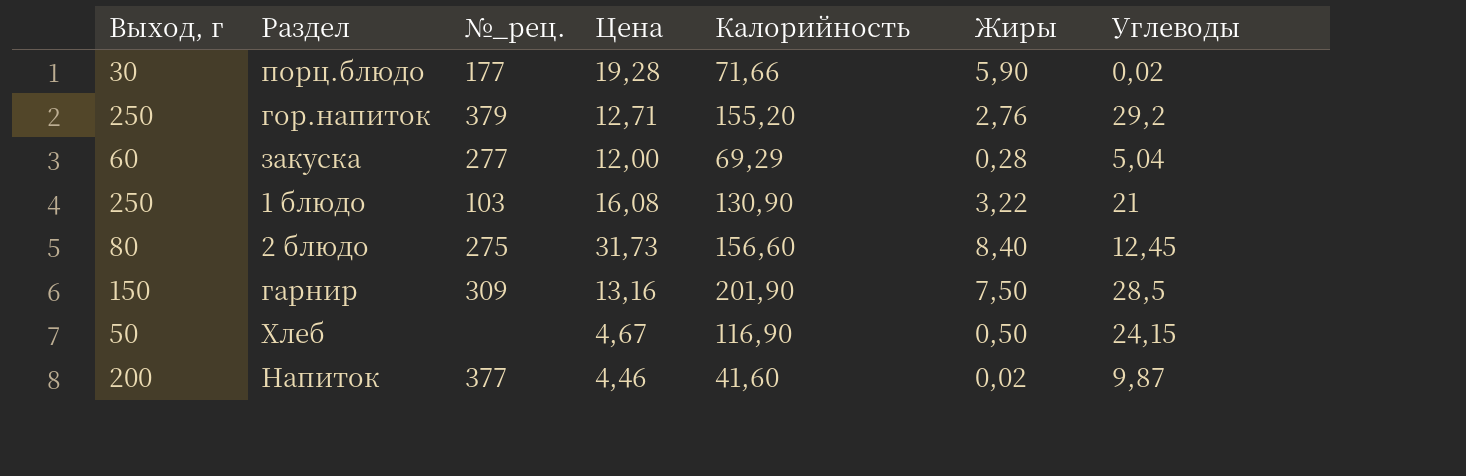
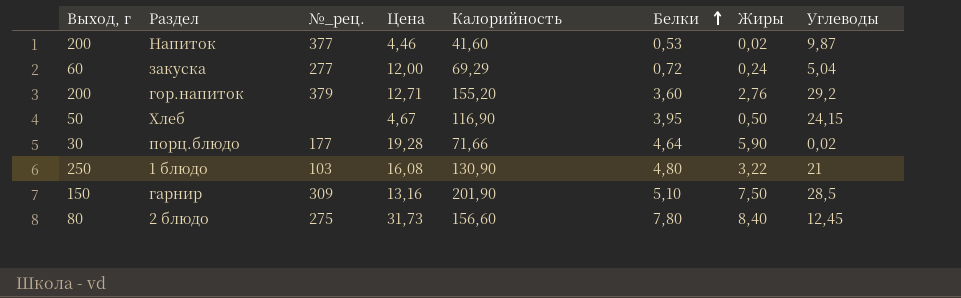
row order: none -> Белки ascending
column Белки | position: none -> 6
закуска | Жиры: 0,28 -> 0,24
гор.напиток | Выход, г: 250 -> 200

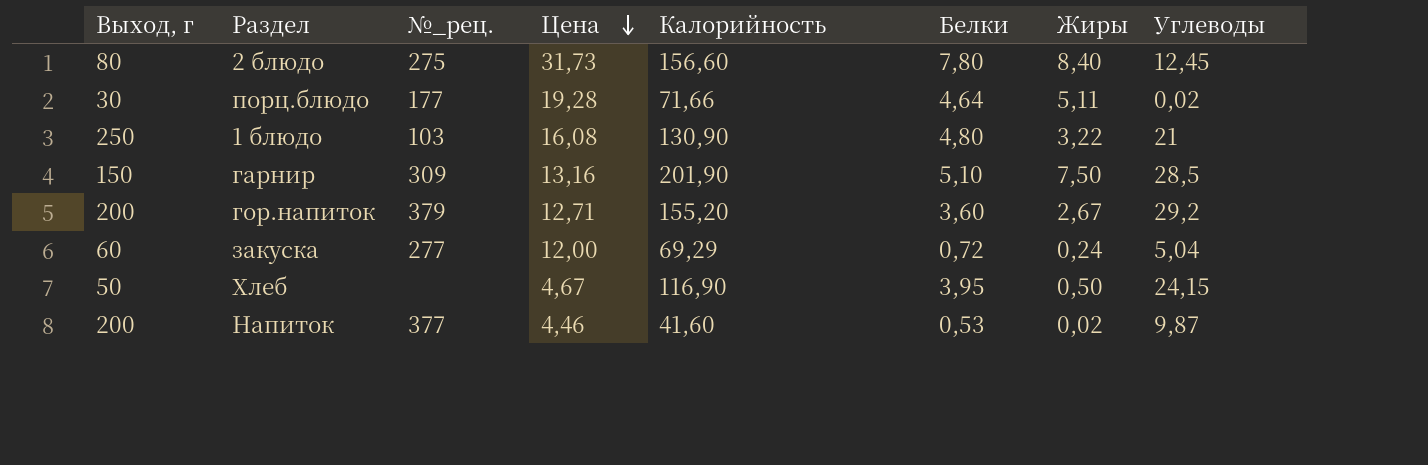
row order: Белки ascending -> Цена descending
порц.блюдо | Жиры: 5,90 -> 5,11
гор.напиток | Жиры: 2,76 -> 2,67

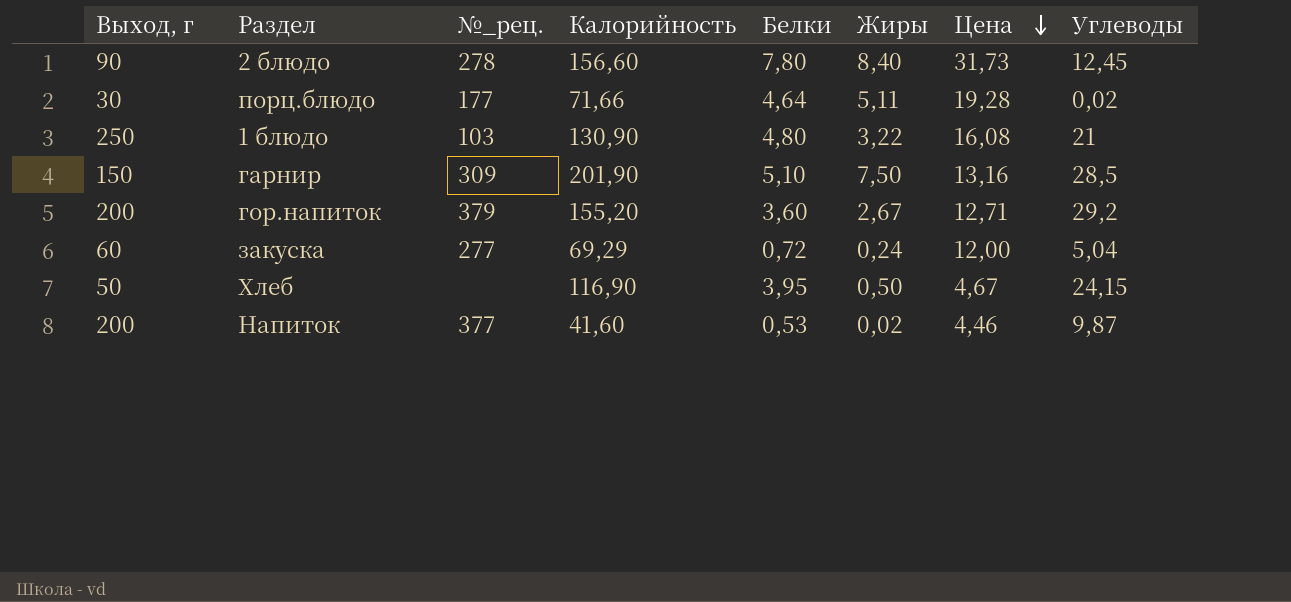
column Цена | position: 4 -> 7
2 блюдо | Выход, г: 80 -> 90
2 блюдо | №_рец.: 275 -> 278

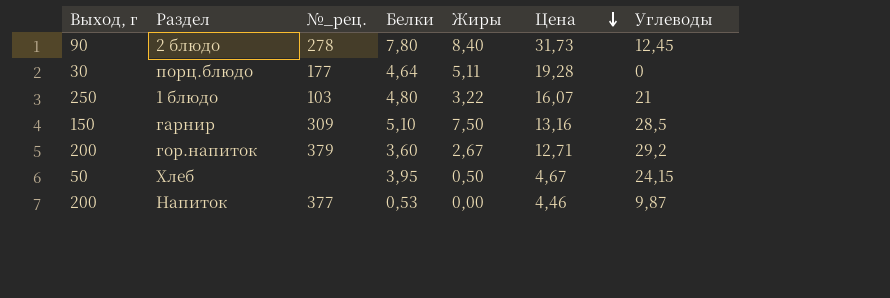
column Калорийность | position: 4 -> none
row закуска: 60 | 277 | 69,29 | 0,72 | 0,24 | 12,00 | 5,04 -> none
порц.блюдо | Углеводы: 0,02 -> 0
1 блюдо | Цена: 16,08 -> 16,07
Напиток | Жиры: 0,02 -> 0,00

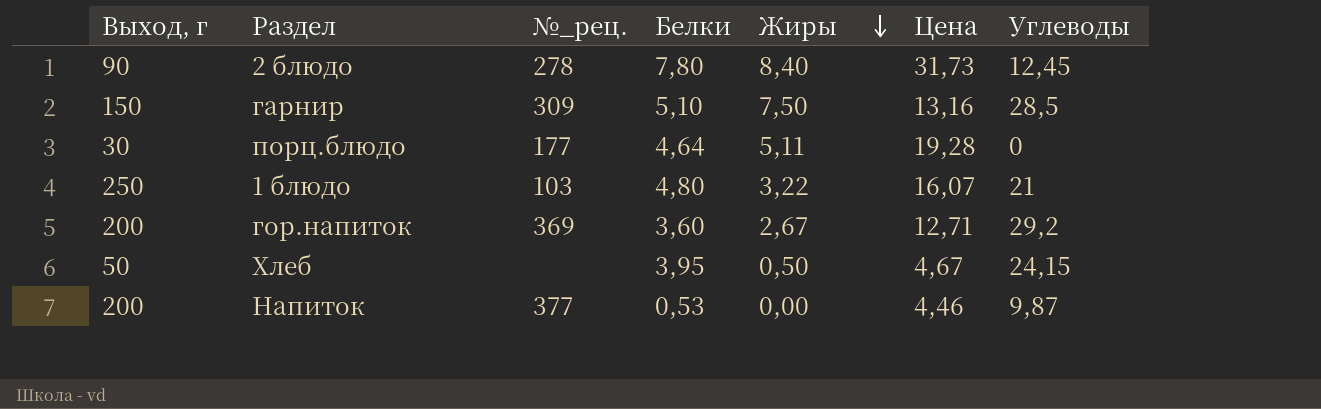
row order: Цена descending -> Жиры descending
гор.напиток | №_рец.: 379 -> 369

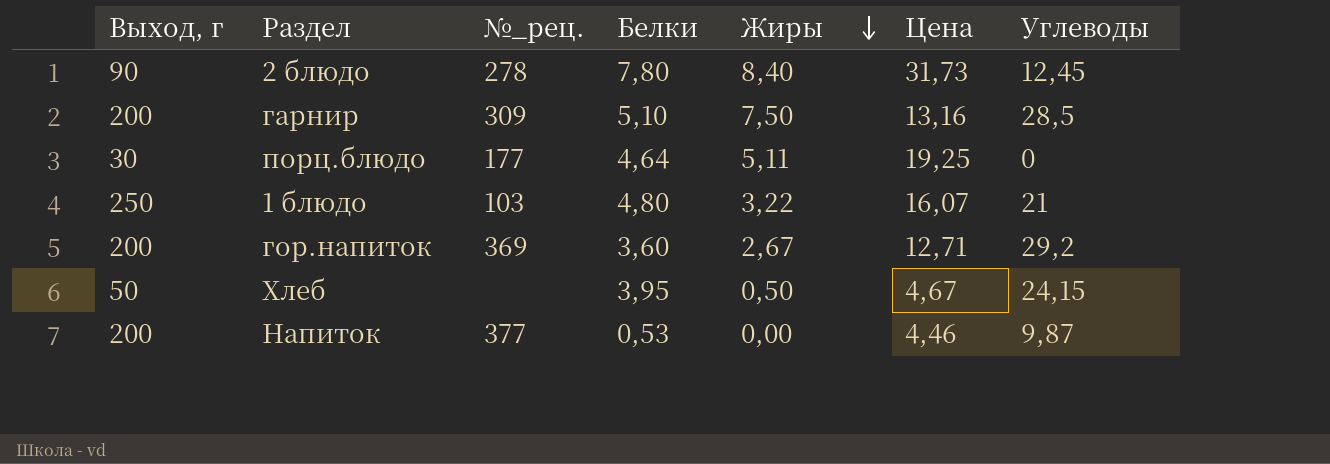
гарнир | Выход, г: 150 -> 200
порц.блюдо | Цена: 19,28 -> 19,25

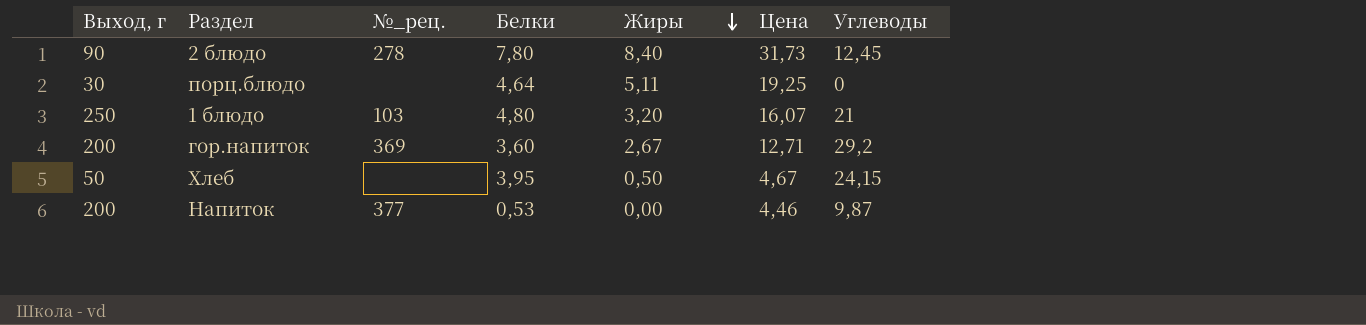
row гарнир: 200 | 309 | 5,10 | 7,50 | 13,16 | 28,5 -> none
порц.блюдо | №_рец.: 177 -> none
1 блюдо | Жиры: 3,22 -> 3,20

